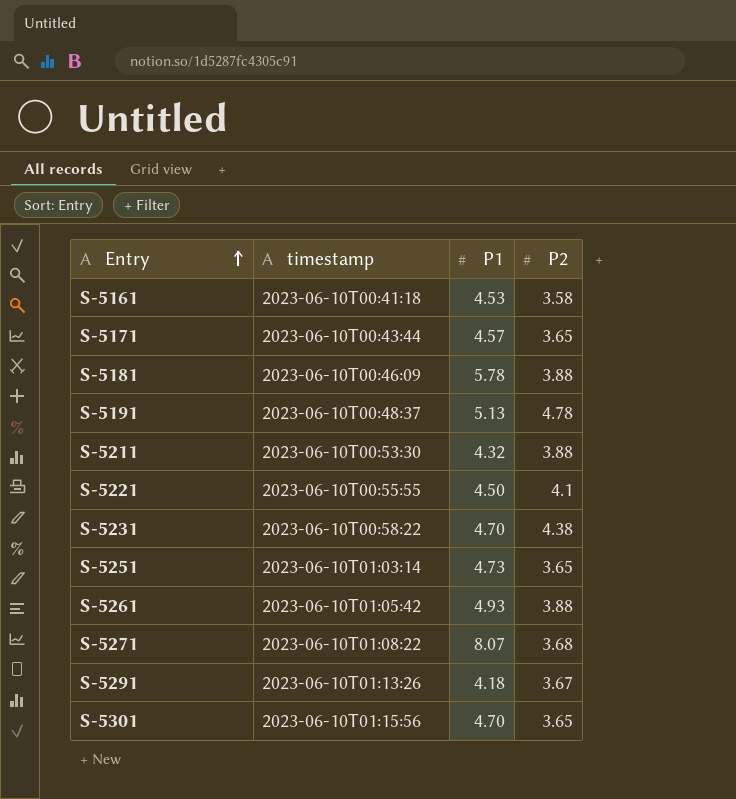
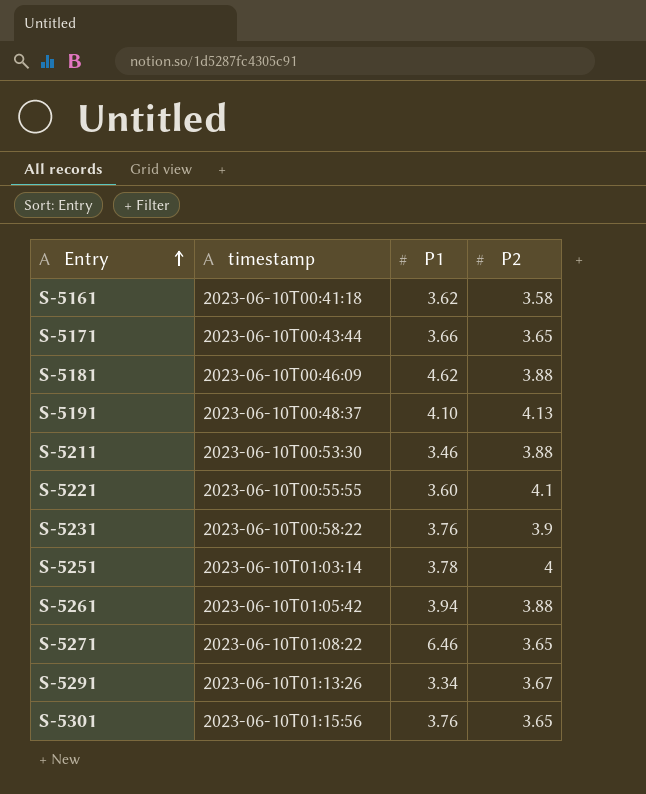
S-5161 | P1: 4.53 -> 3.62
S-5171 | P1: 4.57 -> 3.66
S-5181 | P1: 5.78 -> 4.62
S-5191 | P1: 5.13 -> 4.10
S-5191 | P2: 4.78 -> 4.13
S-5211 | P1: 4.32 -> 3.46
S-5221 | P1: 4.50 -> 3.60
S-5231 | P1: 4.70 -> 3.76
S-5231 | P2: 4.38 -> 3.9
S-5251 | P1: 4.73 -> 3.78
S-5251 | P2: 3.65 -> 4
S-5261 | P1: 4.93 -> 3.94
S-5271 | P1: 8.07 -> 6.46
S-5271 | P2: 3.68 -> 3.65
S-5291 | P1: 4.18 -> 3.34
S-5301 | P1: 4.70 -> 3.76

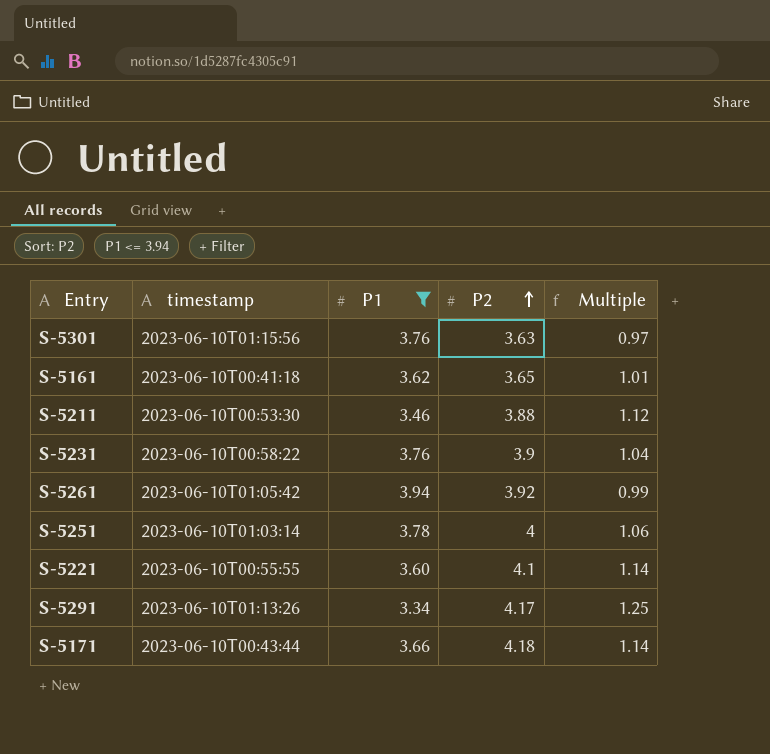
filter: none -> P1 <= 3.94
row order: Entry ascending -> P2 ascending
column Multiple | formula: none -> [P2] / [P1]
S-5301 | P2: 3.65 -> 3.63
S-5161 | P2: 3.58 -> 3.65
S-5261 | P2: 3.88 -> 3.92
S-5291 | P2: 3.67 -> 4.17
S-5171 | P2: 3.65 -> 4.18

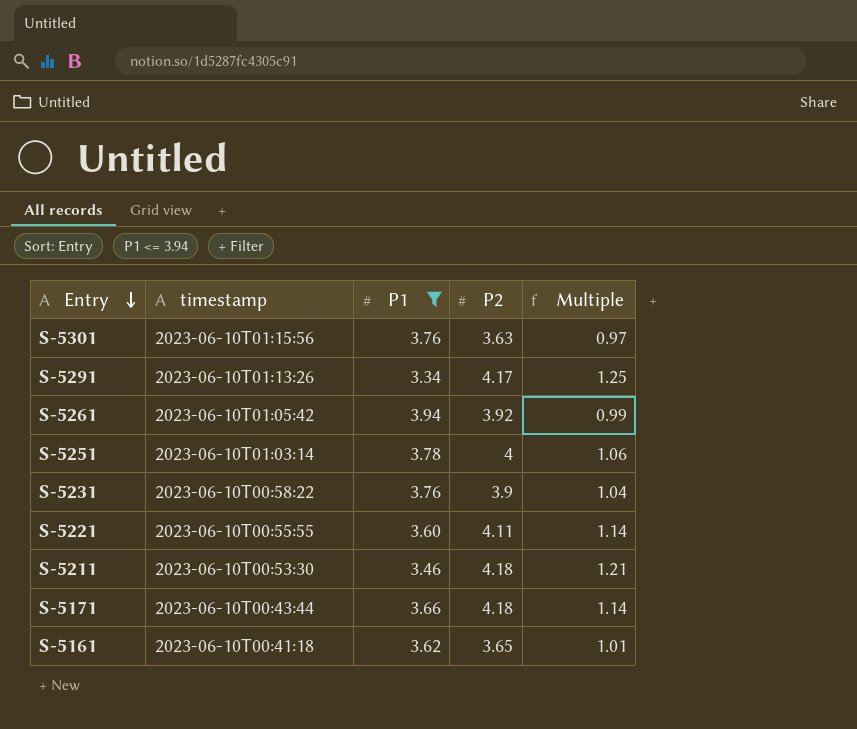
row order: P2 ascending -> Entry descending
S-5221 | P2: 4.1 -> 4.11
S-5211 | P2: 3.88 -> 4.18
S-5211 | Multiple: 1.12 -> 1.21

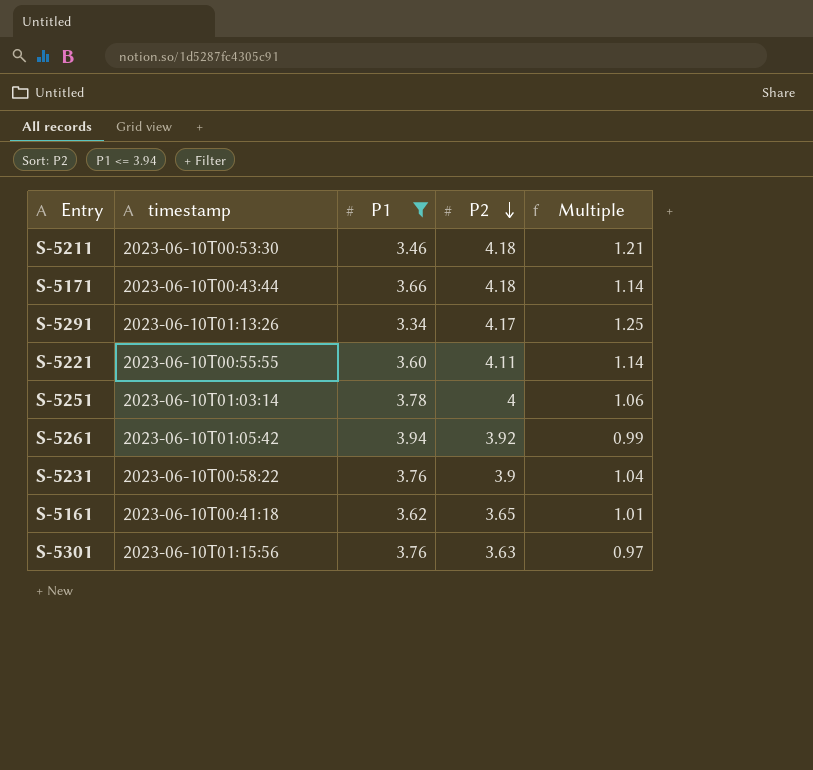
row order: Entry descending -> P2 descending

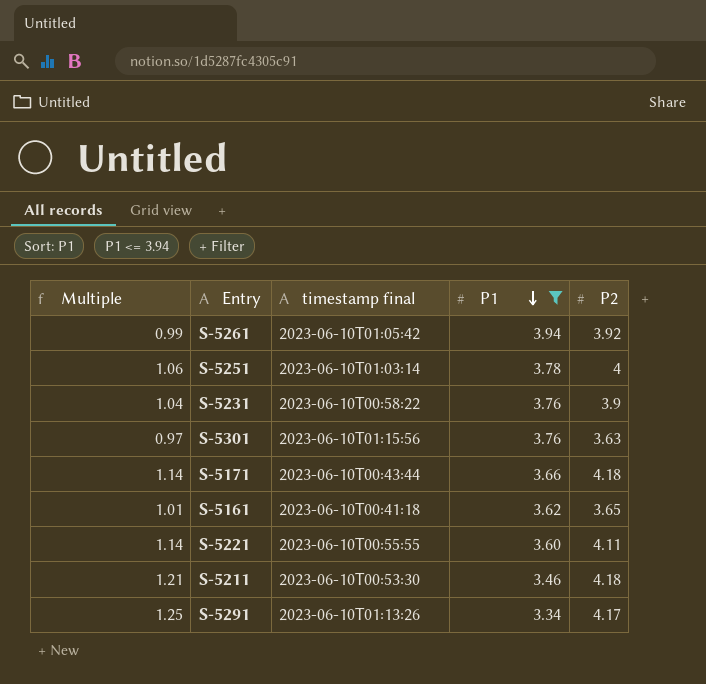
row order: P2 descending -> P1 descending
column Multiple | position: 5 -> 1
column name: timestamp -> timestamp final

